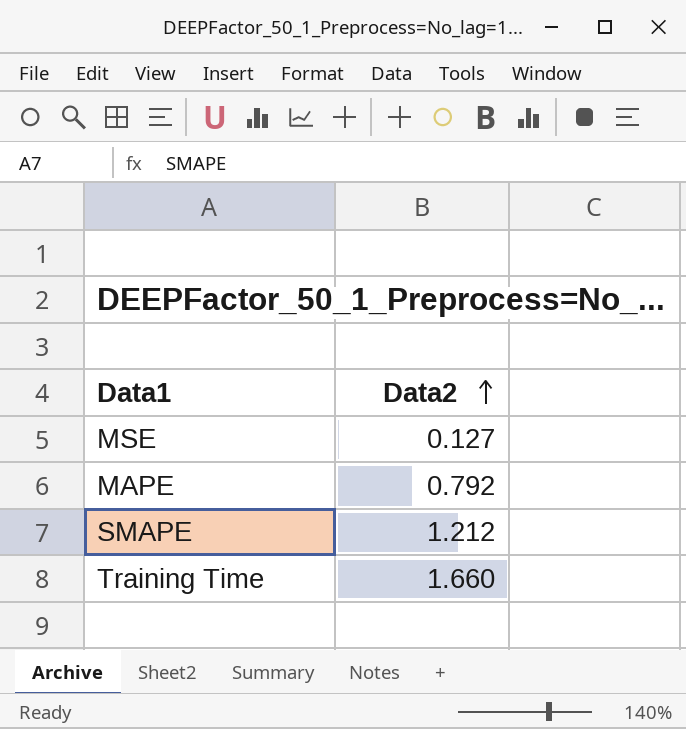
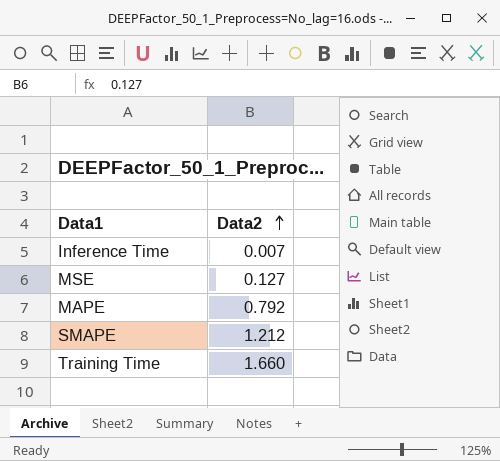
row Inference Time: none -> 0.007

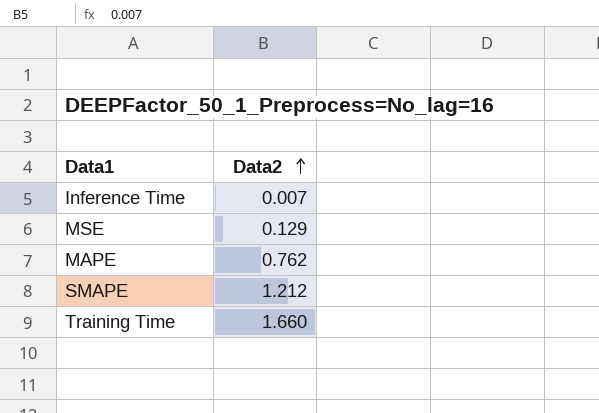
MSE | Data2: 0.127 -> 0.129
MAPE | Data2: 0.792 -> 0.762

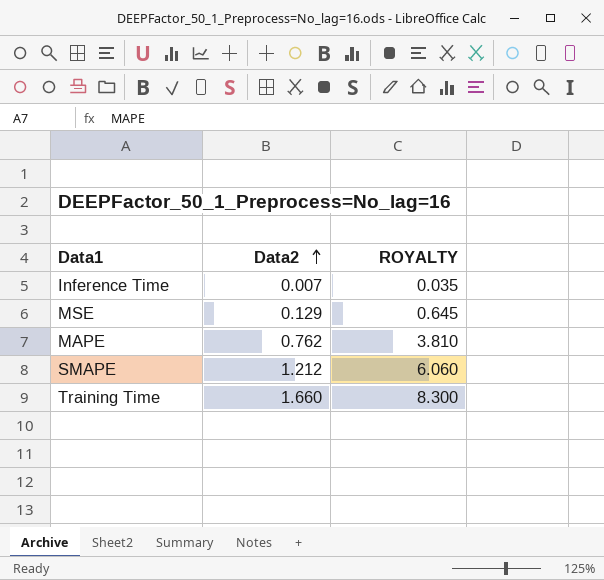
column ROYALTY | formula: none -> [Data2] * 5

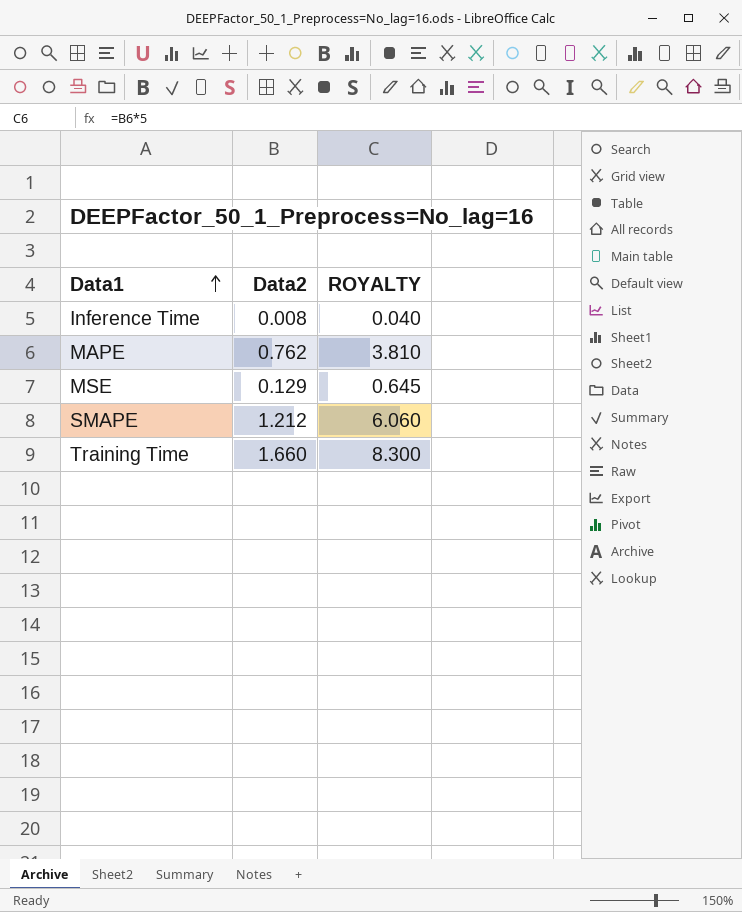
row order: Data2 ascending -> Data1 ascending
Inference Time | Data2: 0.007 -> 0.008
Inference Time | ROYALTY: 0.035 -> 0.040

